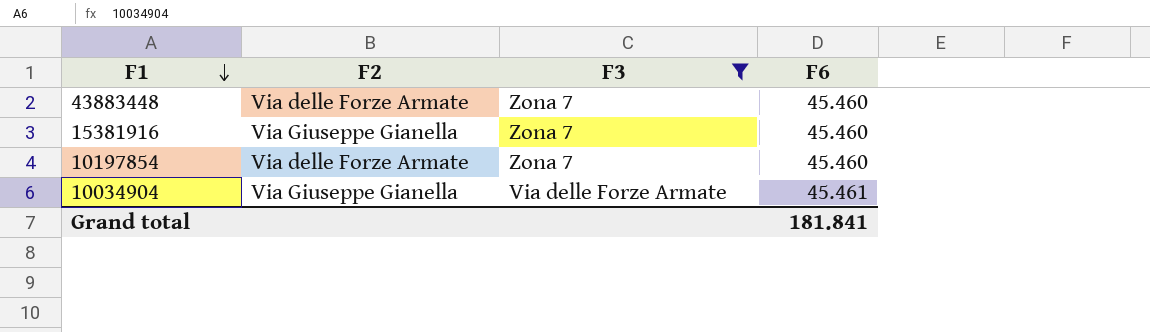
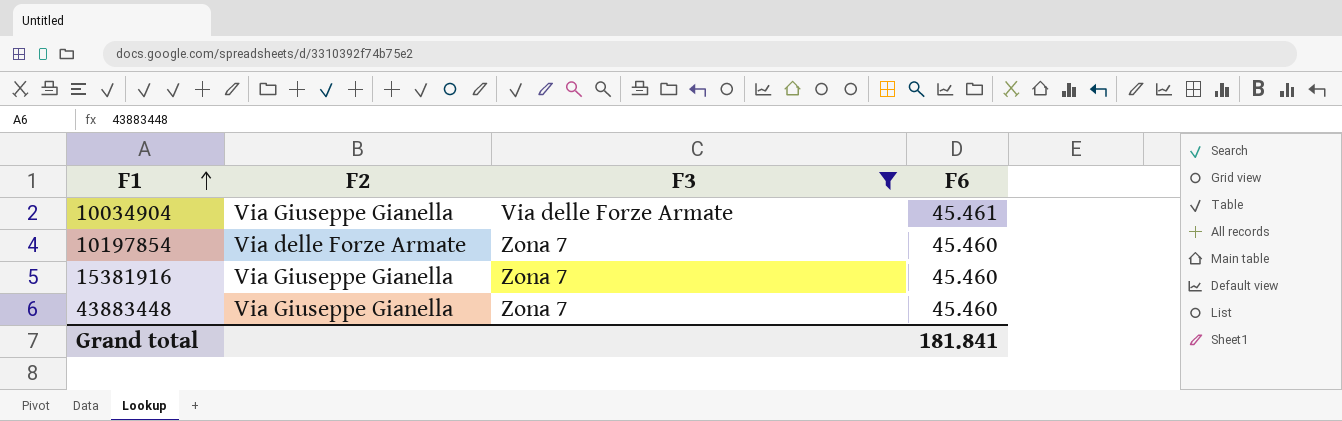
row order: F1 descending -> F1 ascending
43883448 | F2: Via delle Forze Armate -> Via Giuseppe Gianella

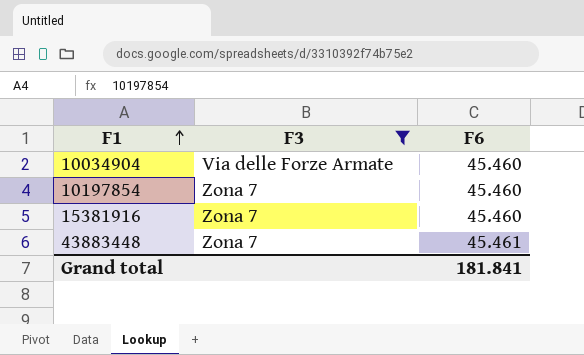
column F2 | position: 2 -> none
10034904 | F6: 45.461 -> 45.460
43883448 | F6: 45.460 -> 45.461

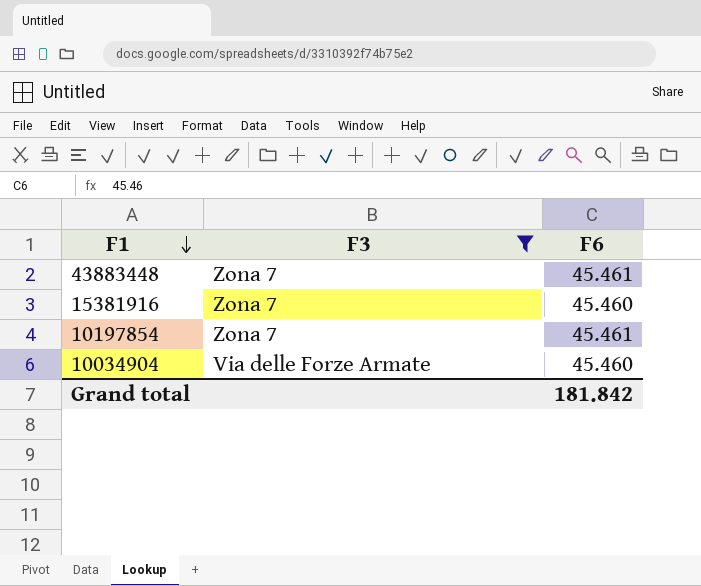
row order: F1 ascending -> F1 descending
10197854 | F6: 45.460 -> 45.461
Grand total | F6: 181.841 -> 181.842

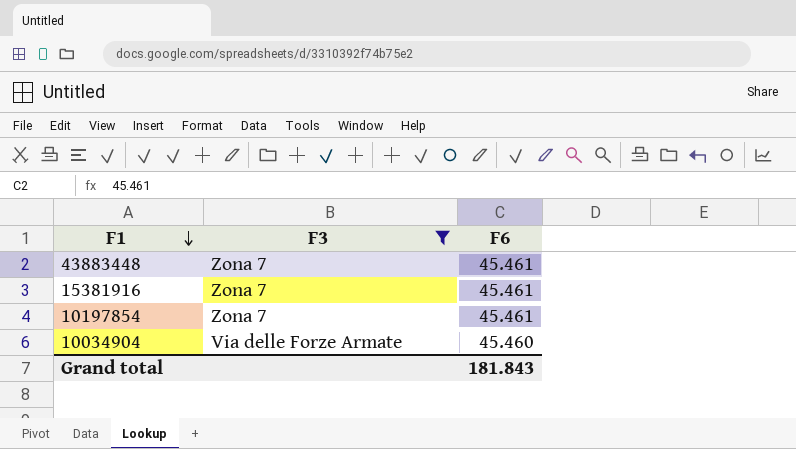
15381916 | F6: 45.460 -> 45.461
Grand total | F6: 181.842 -> 181.843

